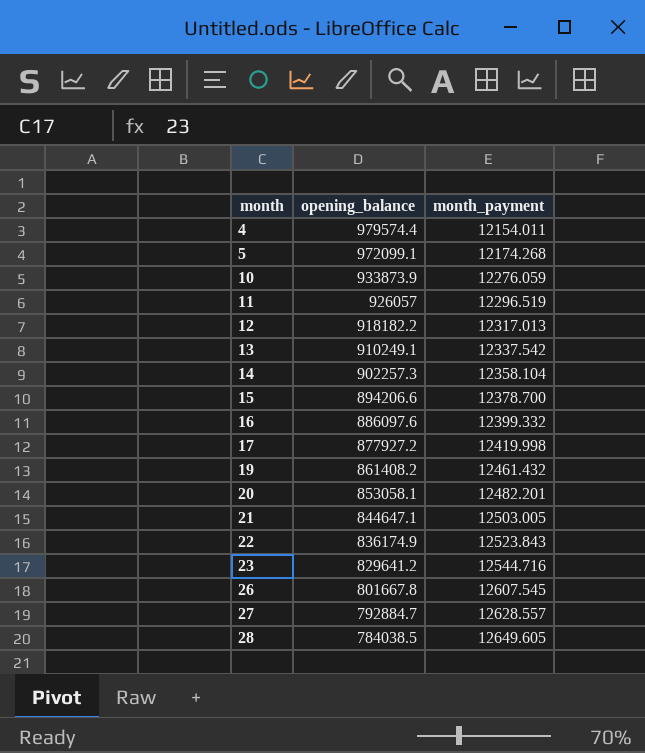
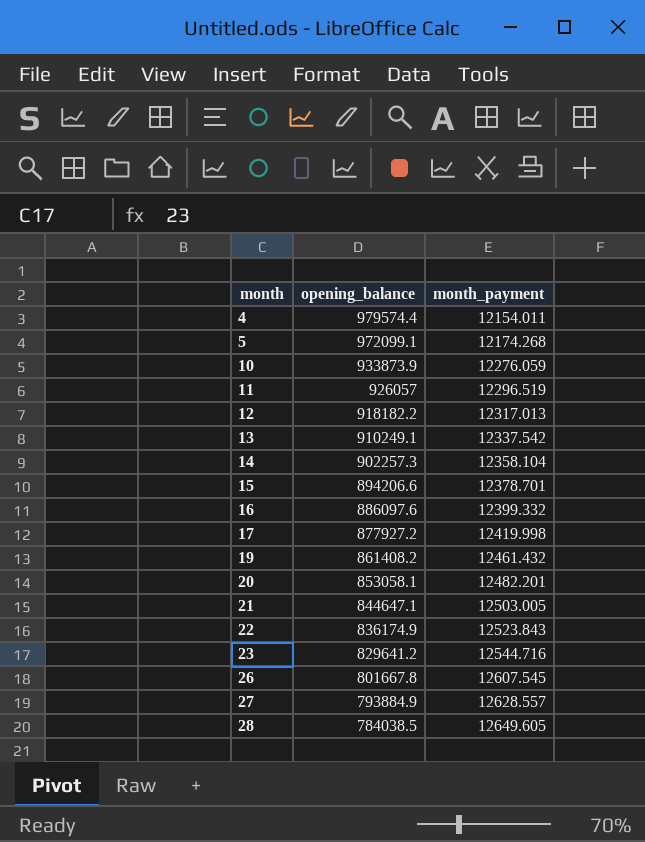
15 | month_payment: 12378.700 -> 12378.701
27 | opening_balance: 792884.7 -> 793884.9

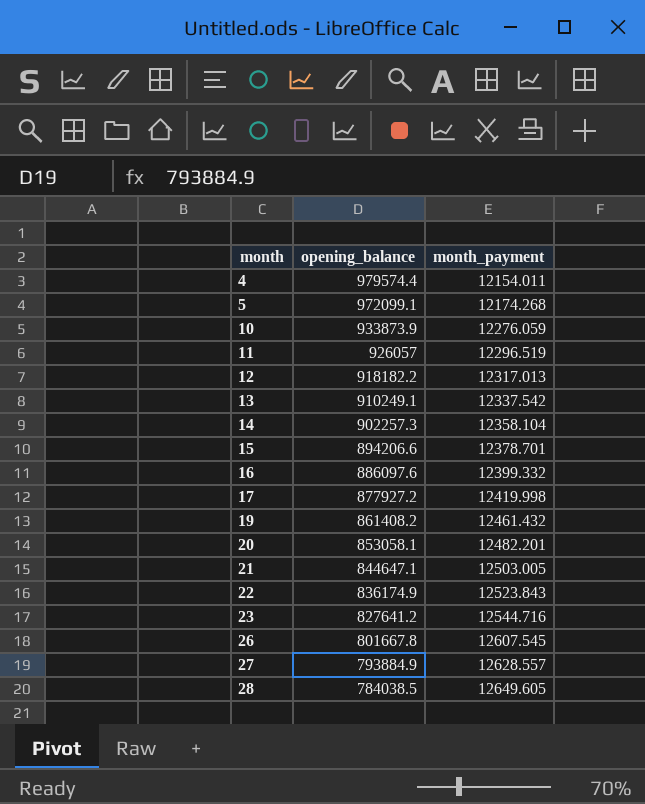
23 | opening_balance: 829641.2 -> 827641.2

